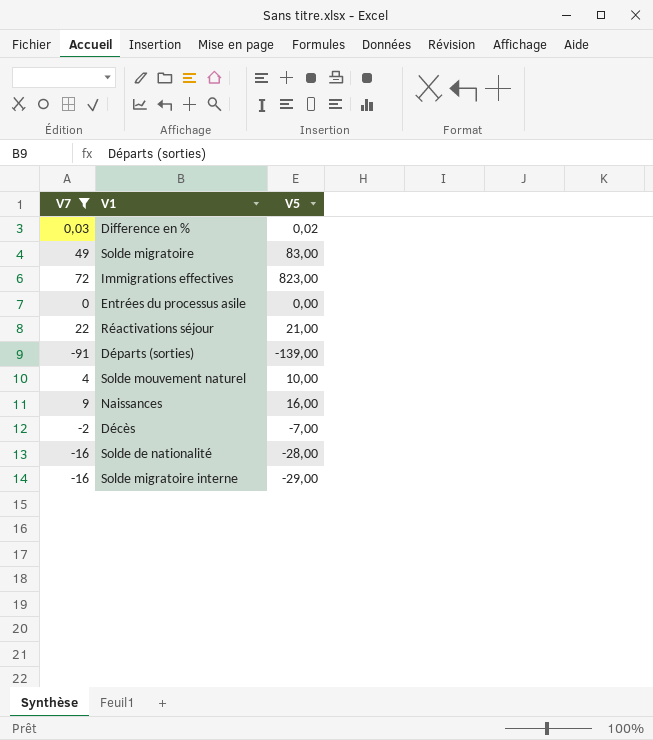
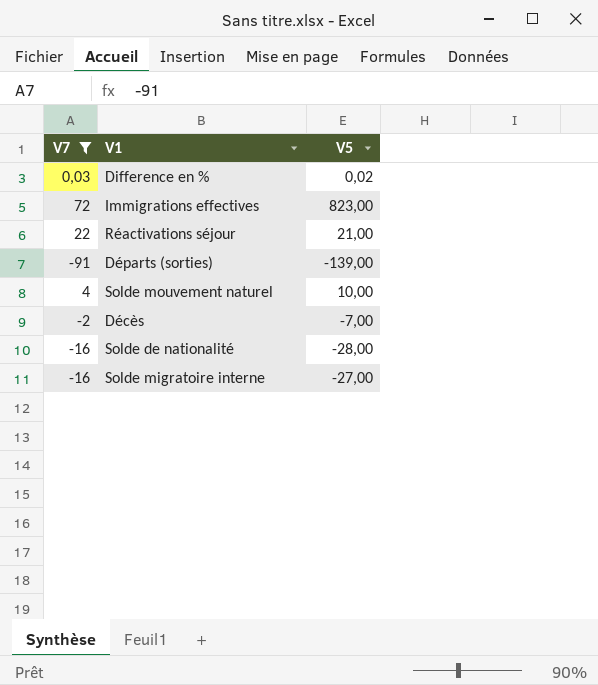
row Solde migratoire: 49 | 83,00 -> none
row Entrées du processus asile: 0 | 0,00 -> none
row Naissances: 9 | 16,00 -> none
Solde migratoire interne | V5: -29,00 -> -27,00

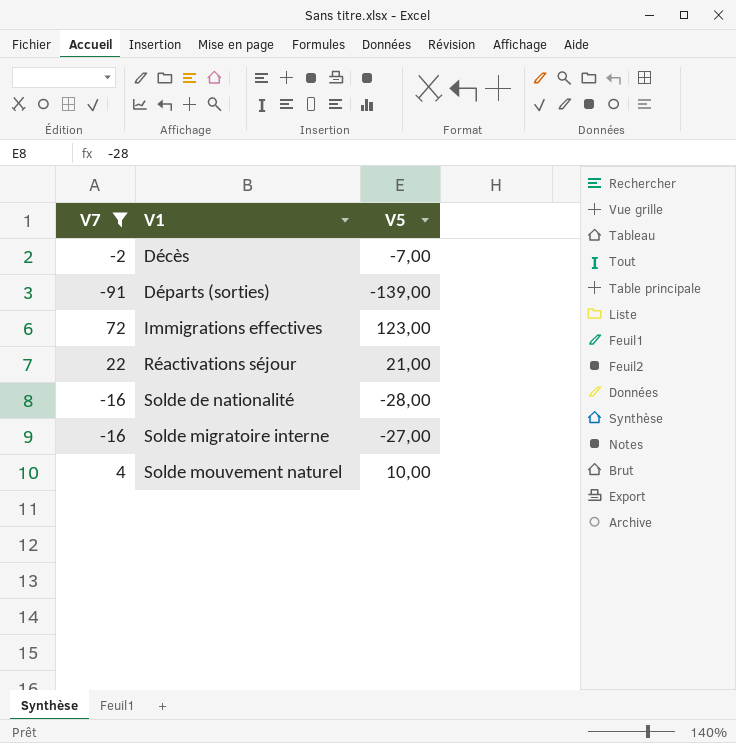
row order: none -> V1 ascending
row Difference en %: 0,03 | 0,02 -> none
Immigrations effectives | V5: 823,00 -> 123,00

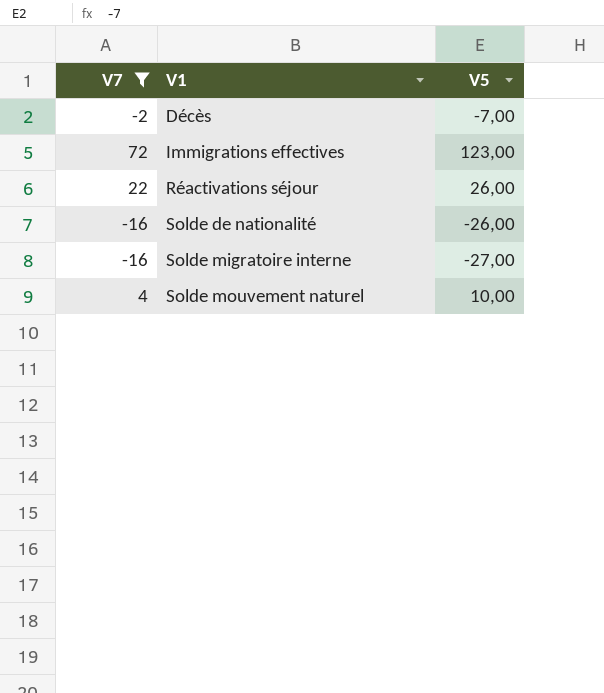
row Départs (sorties): -91 | -139,00 -> none
Réactivations séjour | V5: 21,00 -> 26,00
Solde de nationalité | V5: -28,00 -> -26,00

